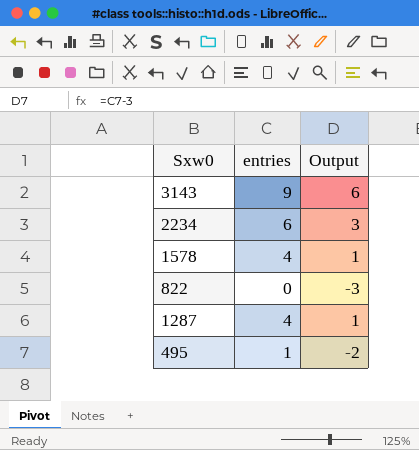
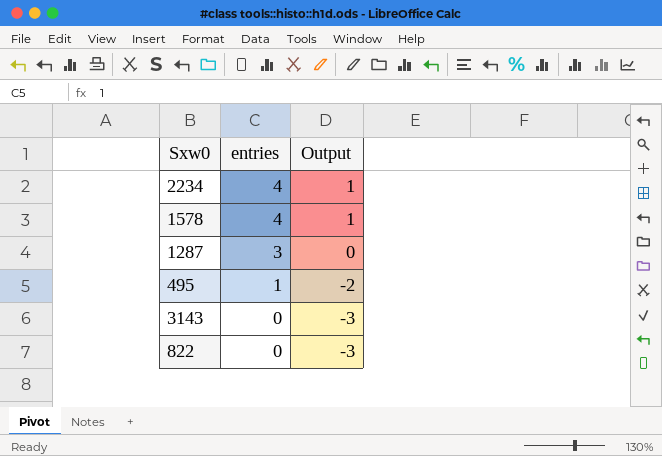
row order: none -> entries descending
2234 | entries: 6 -> 4
2234 | Output: 3 -> 1
1287 | entries: 4 -> 3
1287 | Output: 1 -> 0
3143 | entries: 9 -> 0
3143 | Output: 6 -> -3

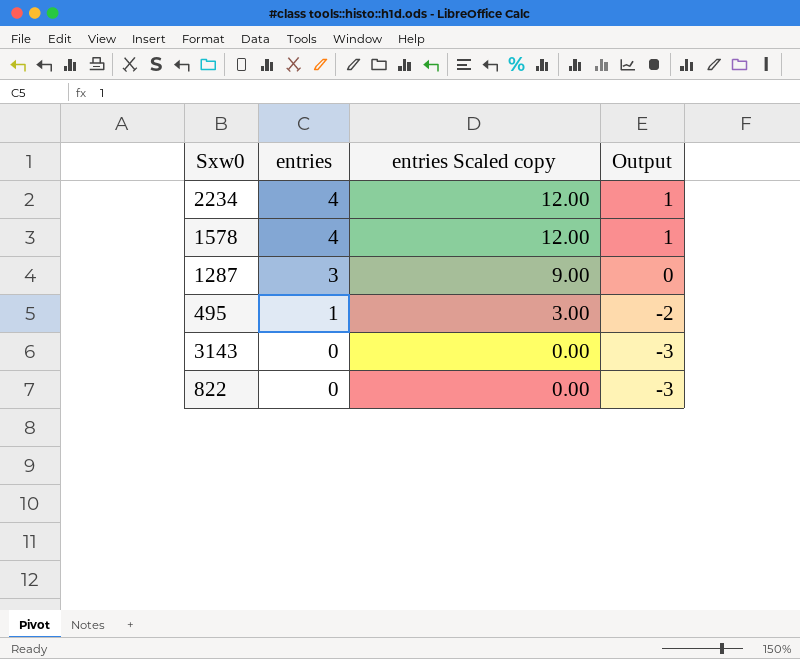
column entries Scaled copy | formula: none -> [entries] * 3

